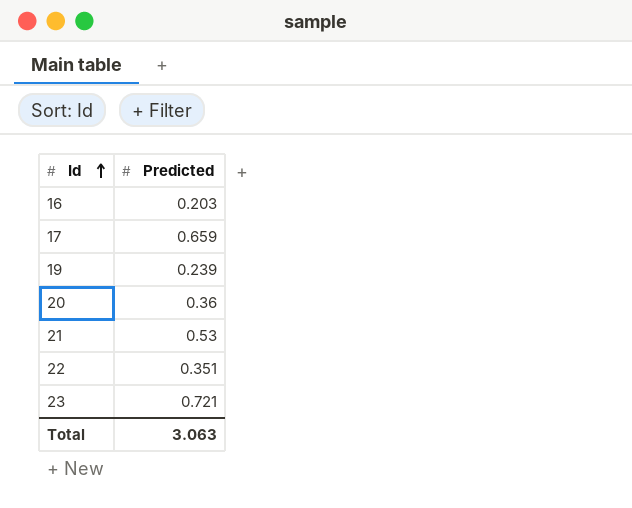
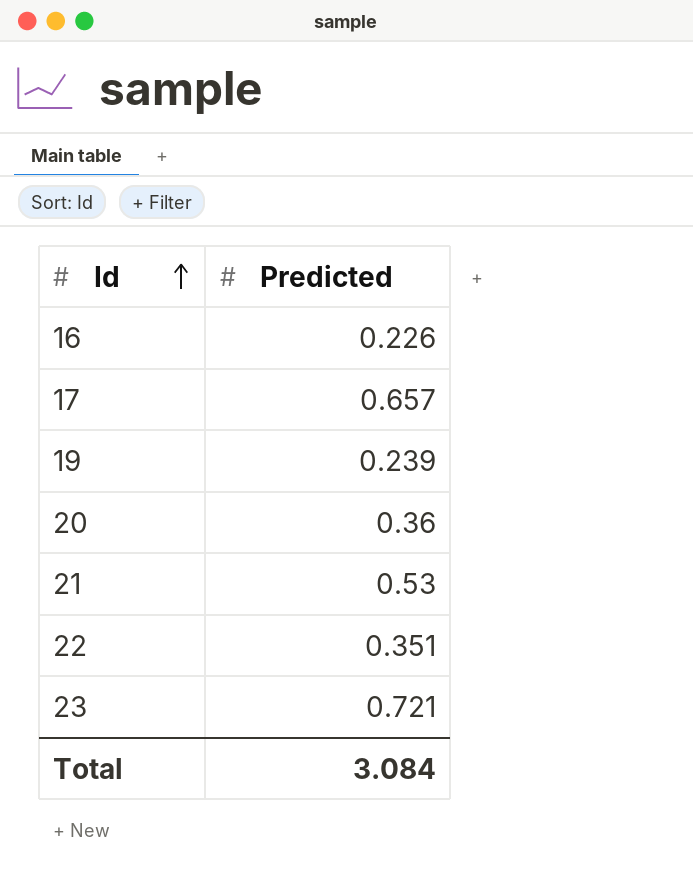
16 | Predicted: 0.203 -> 0.226
17 | Predicted: 0.659 -> 0.657
Total | Predicted: 3.063 -> 3.084

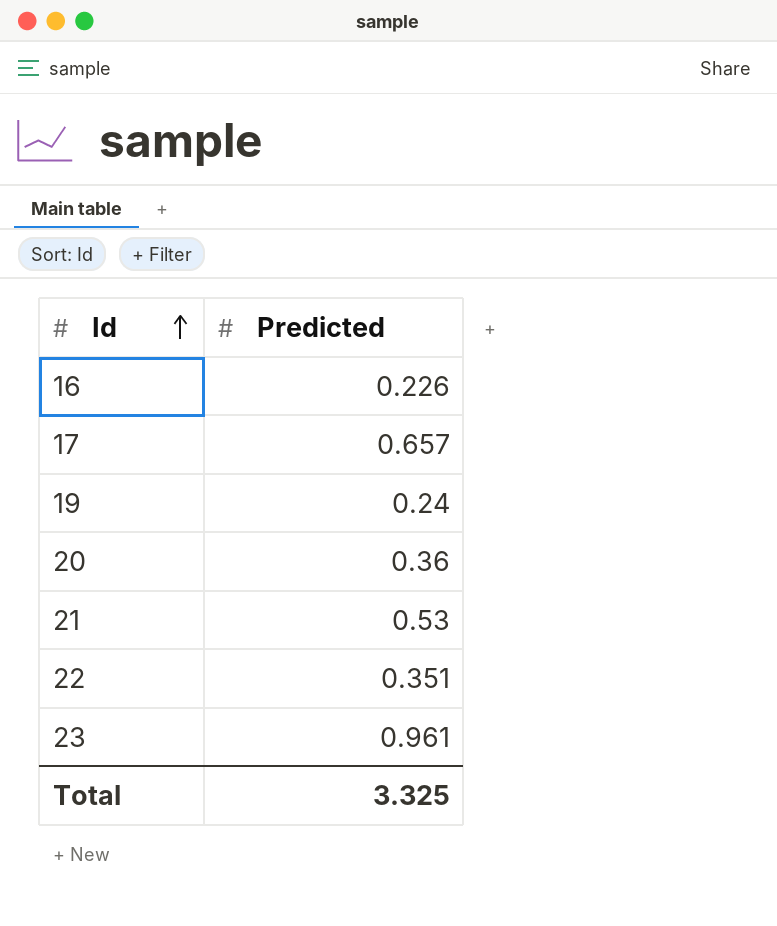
19 | Predicted: 0.239 -> 0.24
23 | Predicted: 0.721 -> 0.961
Total | Predicted: 3.084 -> 3.325

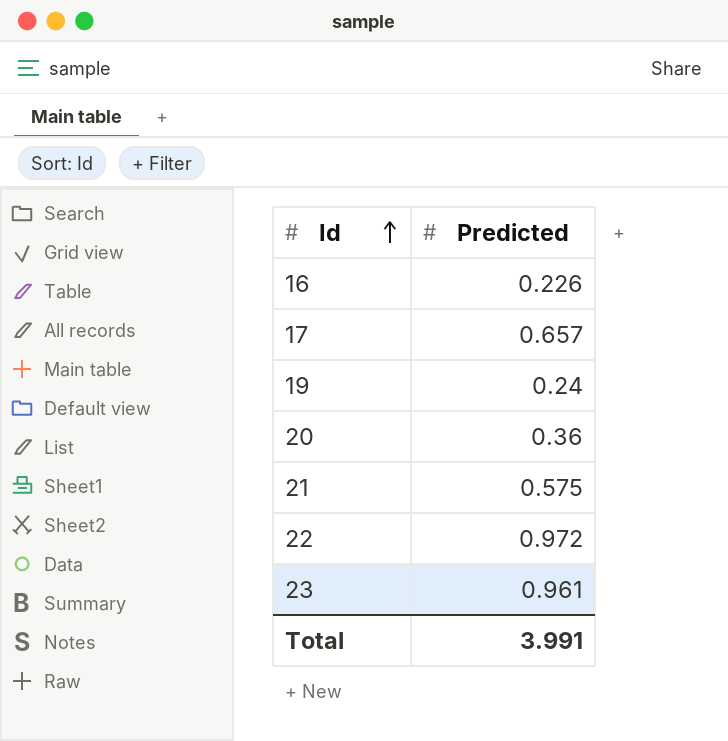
21 | Predicted: 0.53 -> 0.575
22 | Predicted: 0.351 -> 0.972
Total | Predicted: 3.325 -> 3.991

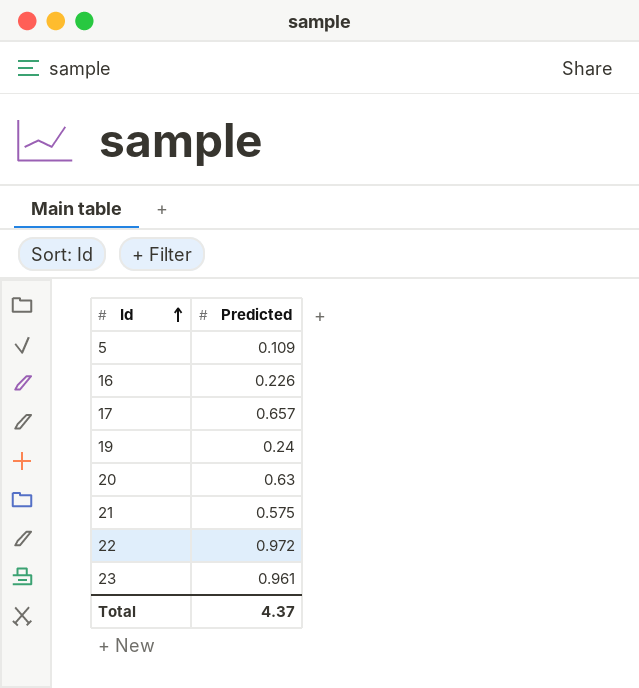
row 5: none -> 0.109
20 | Predicted: 0.36 -> 0.63
Total | Predicted: 3.991 -> 4.37

